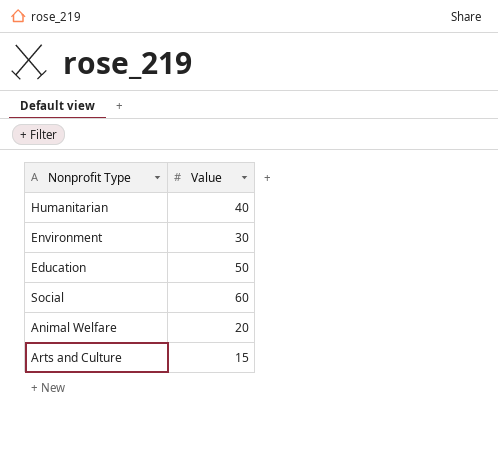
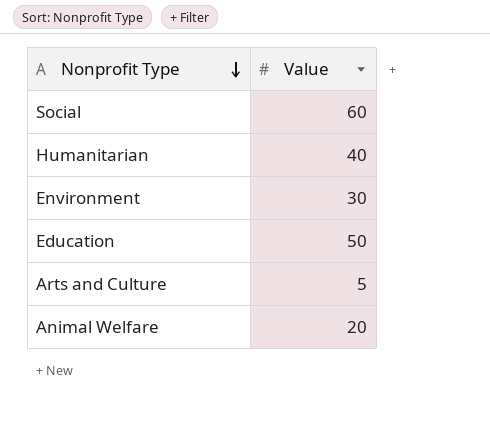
row order: none -> Nonprofit Type descending
Arts and Culture | Value: 15 -> 5

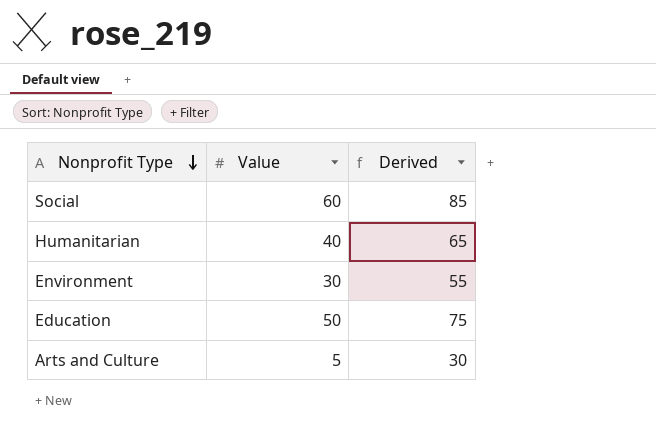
column Derived | formula: none -> [Value] + 25
row Animal Welfare: 20 -> none

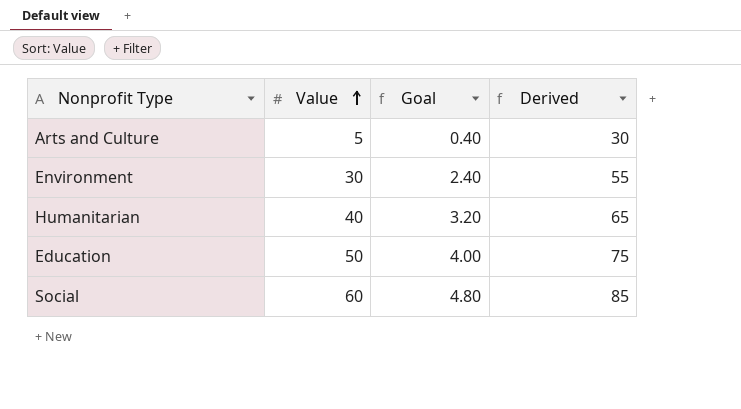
row order: Nonprofit Type descending -> Value ascending
column Goal | formula: none -> [Value] * 0.08

